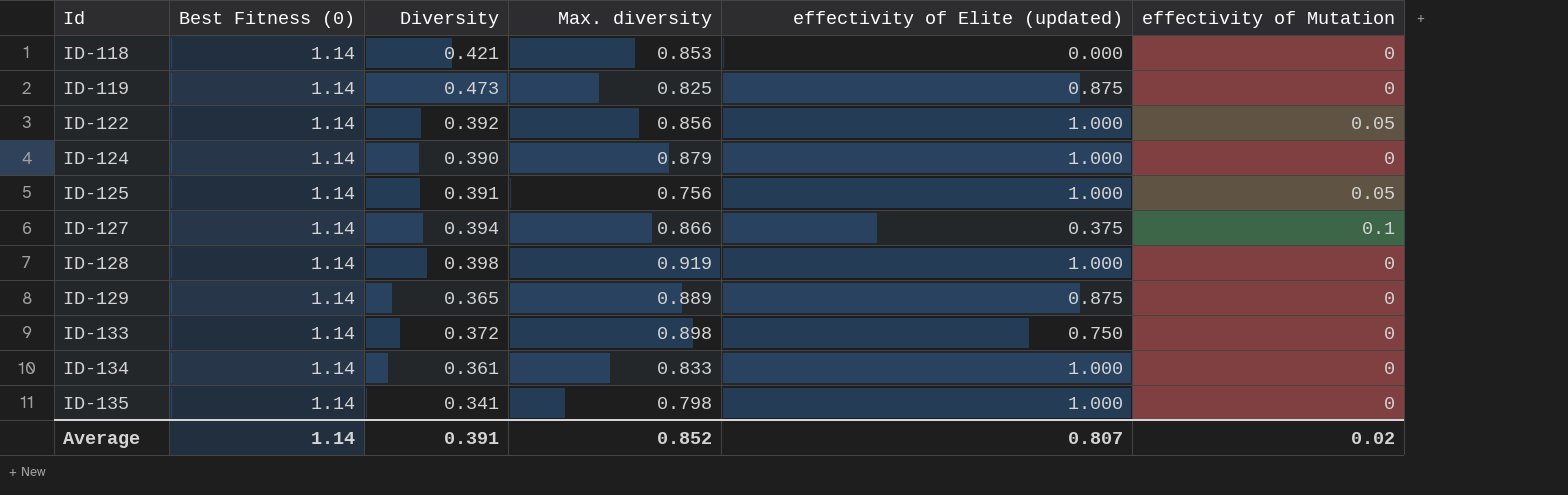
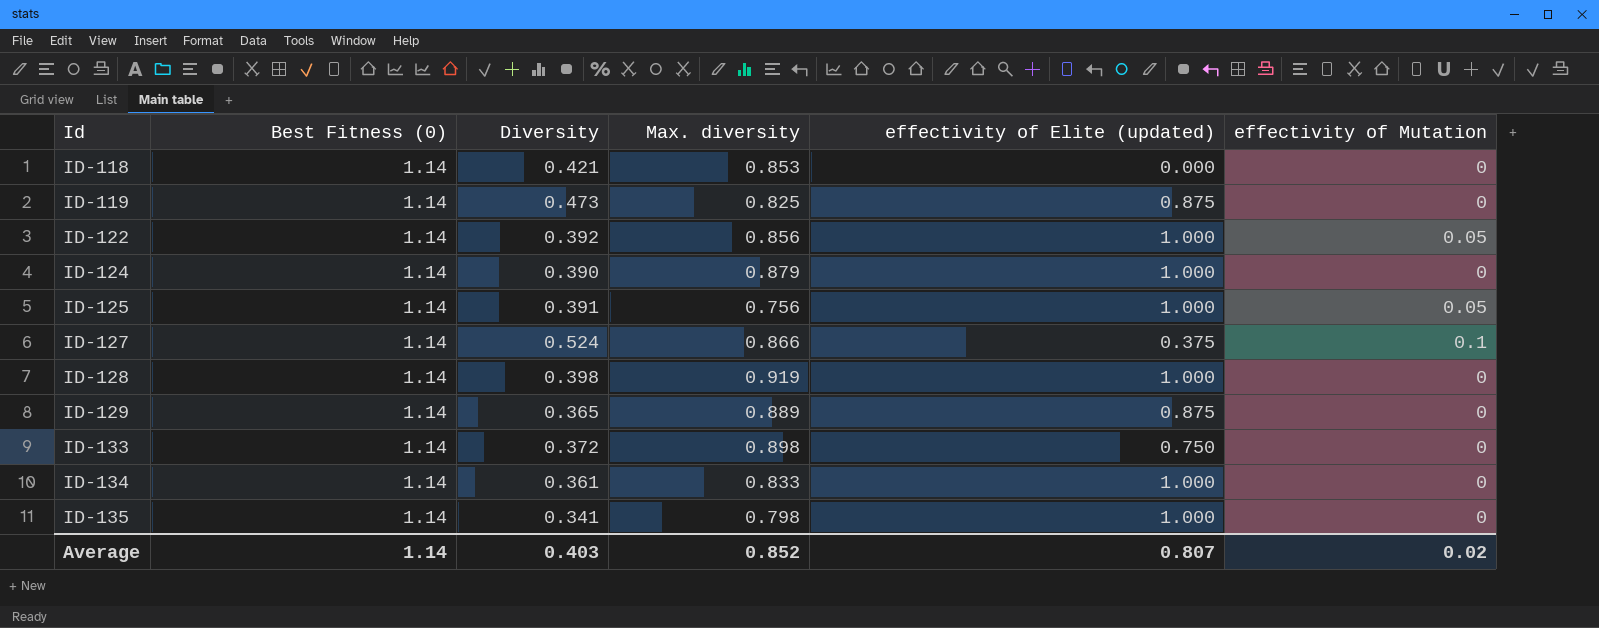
ID-127 | Diversity: 0.394 -> 0.524
Average | Diversity: 0.391 -> 0.403

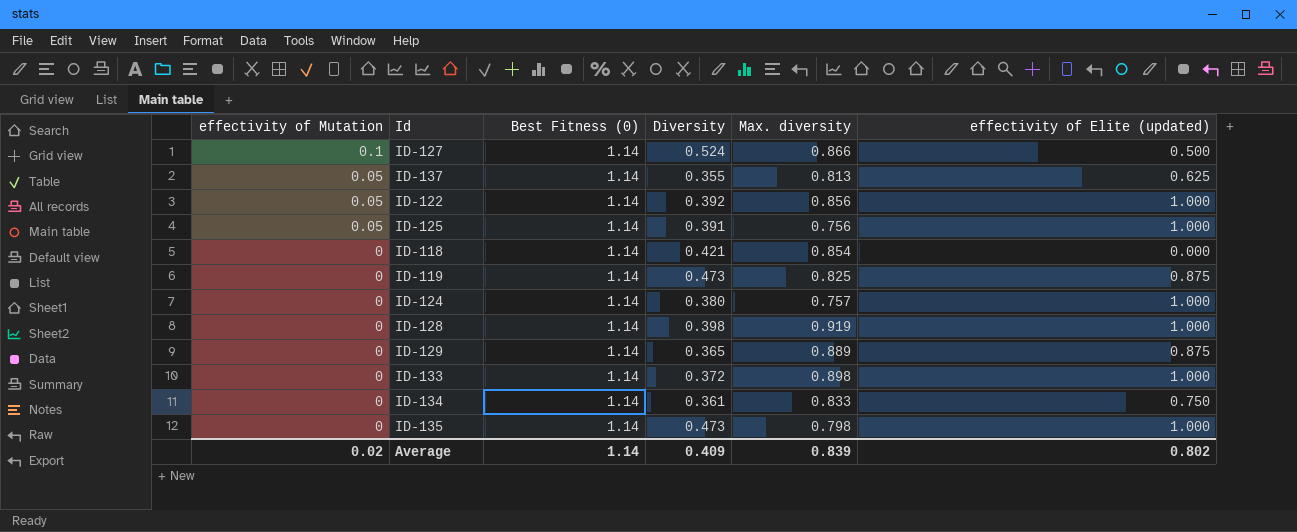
row order: Id ascending -> effectivity of Mutation descending
column effectivity of Mutation | position: 6 -> 1
ID-127 | effectivity of Elite (updated): 0.375 -> 0.500
row ID-137: none -> 0.05 | 1.14 | 0.355 | 0.813 | 0.625
ID-118 | Max. diversity: 0.853 -> 0.854
ID-124 | Diversity: 0.390 -> 0.380
ID-124 | Max. diversity: 0.879 -> 0.757
ID-133 | effectivity of Elite (updated): 0.750 -> 1.000
ID-134 | effectivity of Elite (updated): 1.000 -> 0.750
ID-135 | Diversity: 0.341 -> 0.473
Average | Diversity: 0.403 -> 0.409
Average | Max. diversity: 0.852 -> 0.839
Average | effectivity of Elite (updated): 0.807 -> 0.802

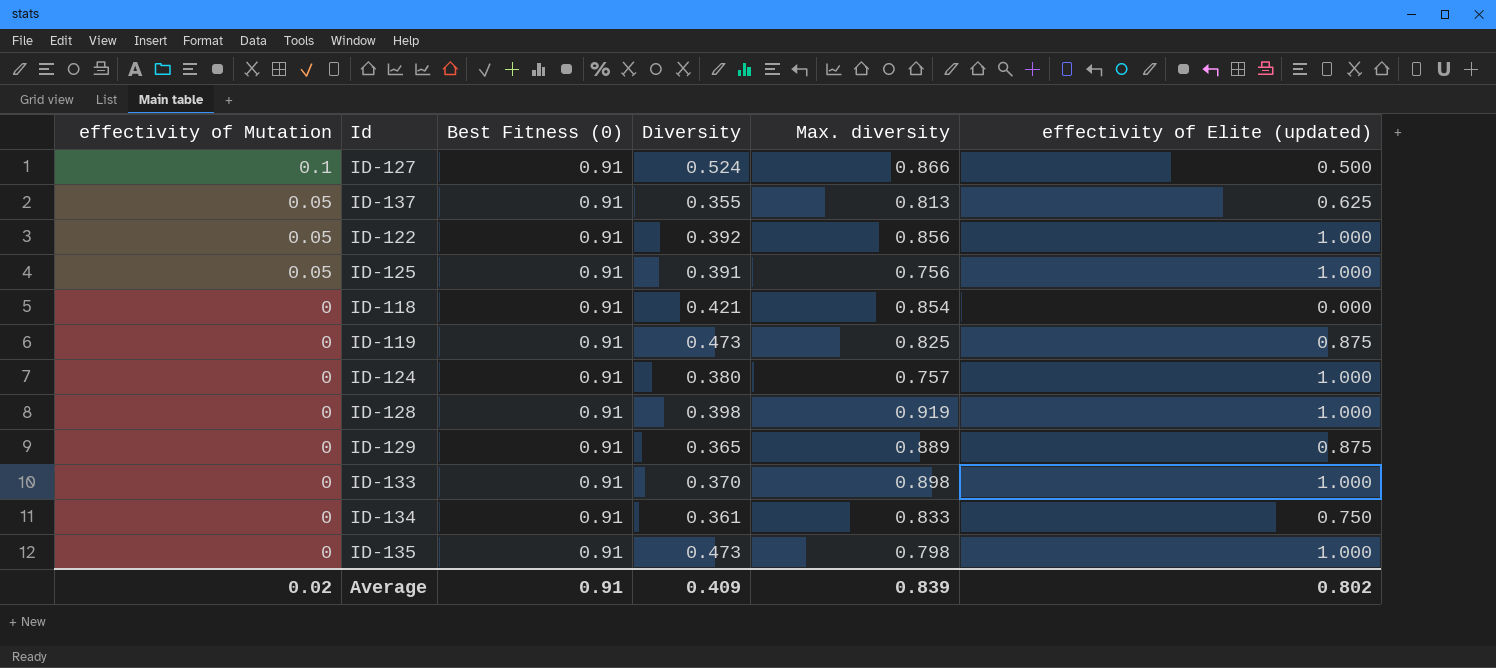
ID-127 | Best Fitness (0): 1.14 -> 0.91
ID-137 | Best Fitness (0): 1.14 -> 0.91
ID-122 | Best Fitness (0): 1.14 -> 0.91
ID-125 | Best Fitness (0): 1.14 -> 0.91
ID-118 | Best Fitness (0): 1.14 -> 0.91
ID-119 | Best Fitness (0): 1.14 -> 0.91
ID-124 | Best Fitness (0): 1.14 -> 0.91
ID-128 | Best Fitness (0): 1.14 -> 0.91
ID-129 | Best Fitness (0): 1.14 -> 0.91
ID-133 | Best Fitness (0): 1.14 -> 0.91
ID-133 | Diversity: 0.372 -> 0.370
ID-134 | Best Fitness (0): 1.14 -> 0.91
ID-135 | Best Fitness (0): 1.14 -> 0.91
Average | Best Fitness (0): 1.14 -> 0.91

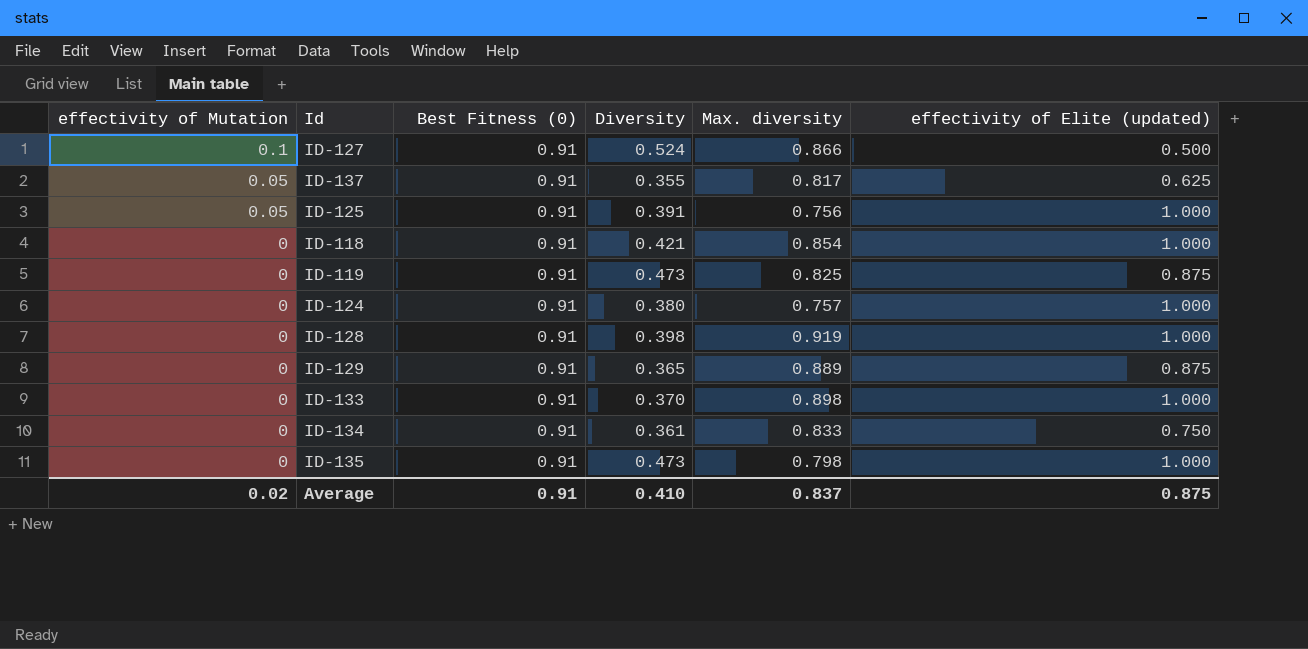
row ID-122: 0.05 | 0.91 | 0.392 | 0.856 | 1.000 -> none
ID-137 | Max. diversity: 0.813 -> 0.817
ID-118 | effectivity of Elite (updated): 0.000 -> 1.000
Average | Diversity: 0.409 -> 0.410
Average | Max. diversity: 0.839 -> 0.837
Average | effectivity of Elite (updated): 0.802 -> 0.875

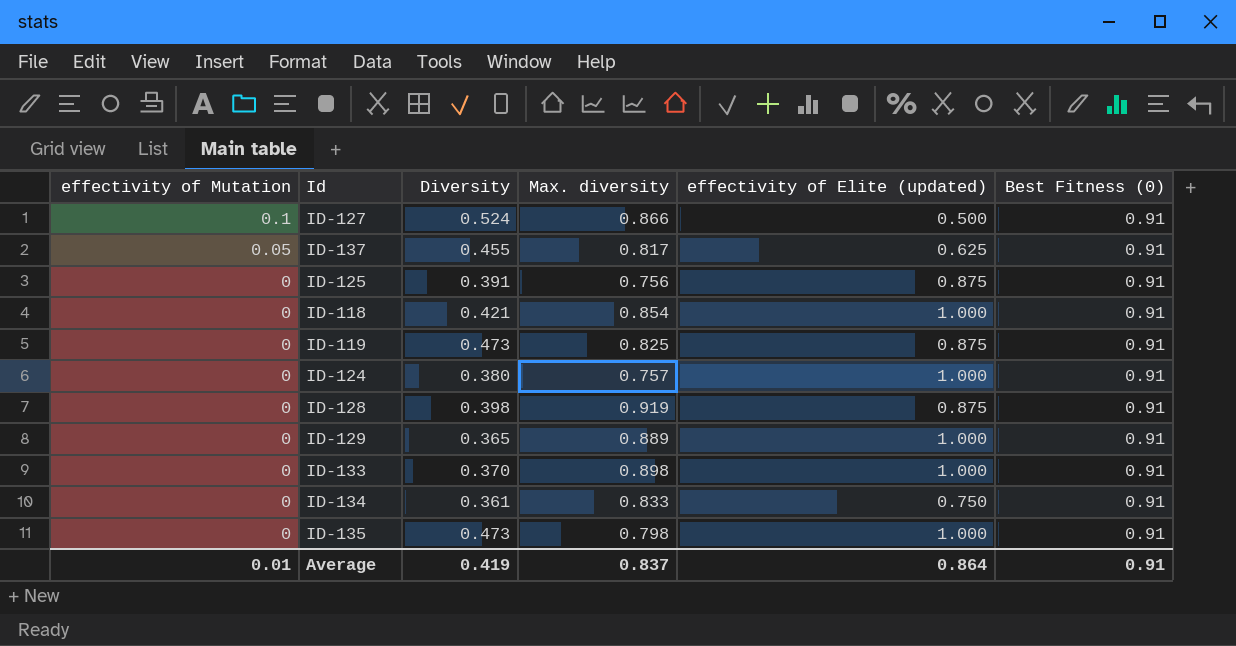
column Best Fitness (0) | position: 3 -> 6
ID-137 | Diversity: 0.355 -> 0.455
ID-125 | effectivity of Mutation: 0.05 -> 0
ID-125 | effectivity of Elite (updated): 1.000 -> 0.875
ID-128 | effectivity of Elite (updated): 1.000 -> 0.875
ID-129 | effectivity of Elite (updated): 0.875 -> 1.000
Average | effectivity of Mutation: 0.02 -> 0.01
Average | Diversity: 0.410 -> 0.419
Average | effectivity of Elite (updated): 0.875 -> 0.864

